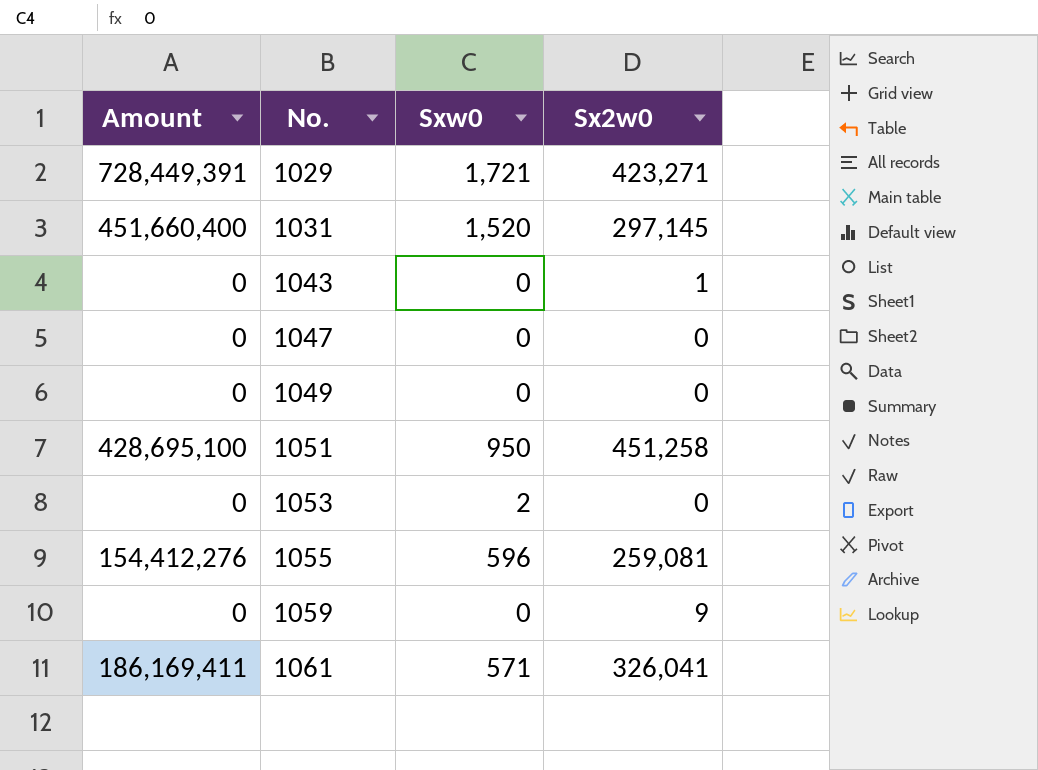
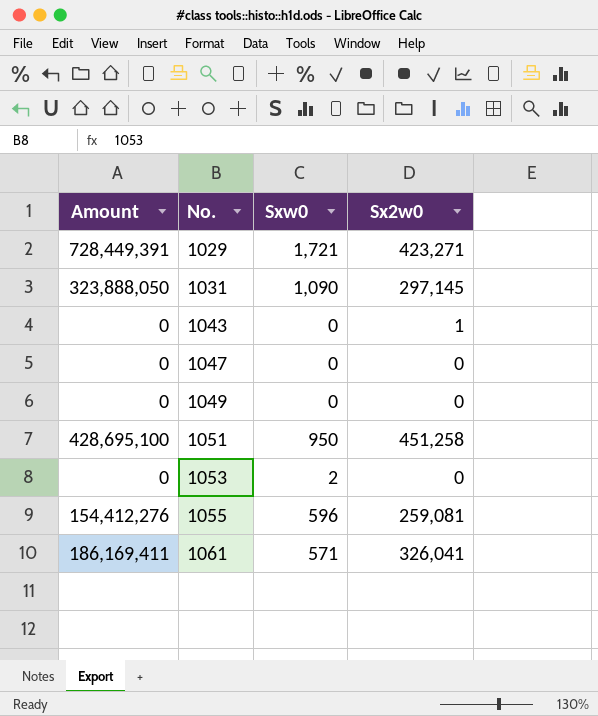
row 1059: 0 | 0 | 9 -> none
1031 | Amount: 451,660,400 -> 323,888,050
1031 | Sxw0: 1,520 -> 1,090

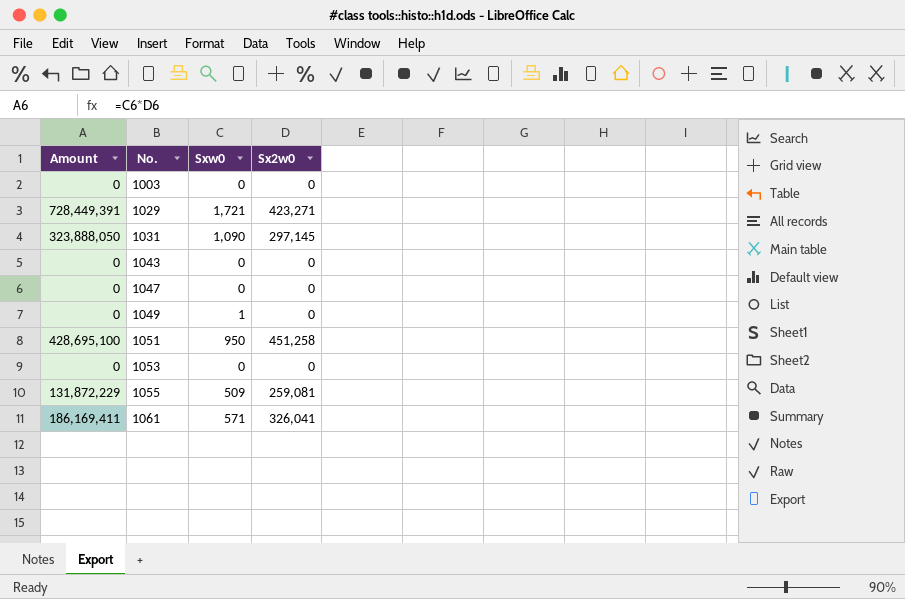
row 1003: none -> 0 | 0 | 0
1043 | Sx2w0: 1 -> 0
1049 | Sxw0: 0 -> 1
1053 | Sxw0: 2 -> 0
1055 | Amount: 154,412,276 -> 131,872,229
1055 | Sxw0: 596 -> 509

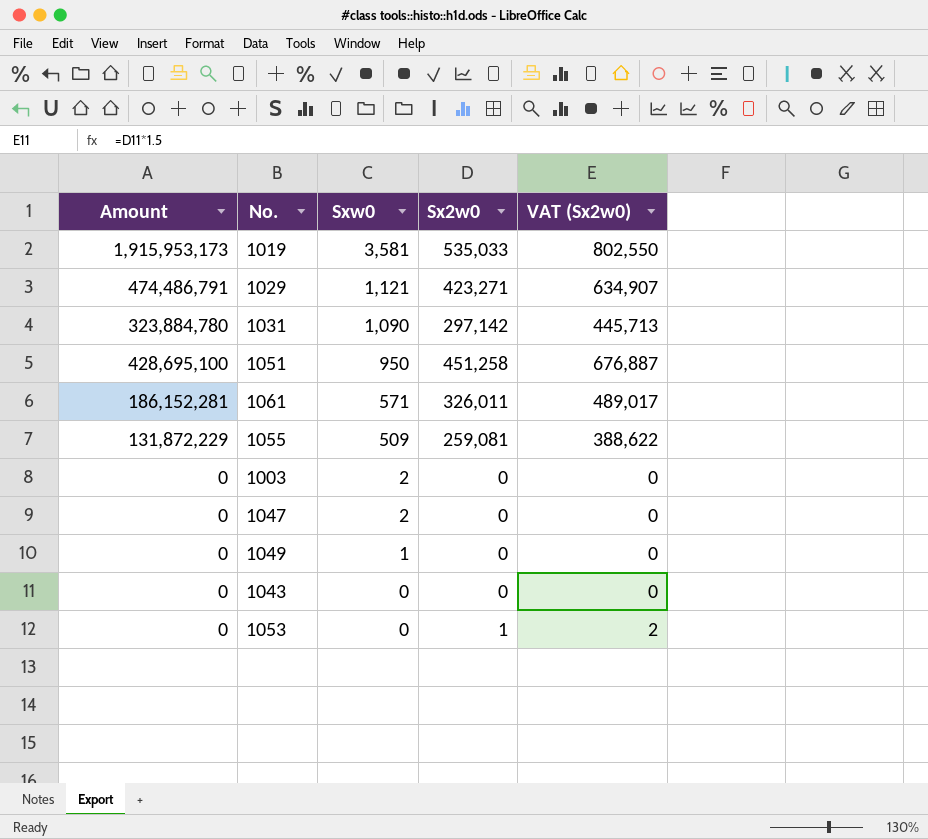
row order: No. ascending -> Sxw0 descending
column VAT (Sx2w0) | formula: none -> [Sx2w0] * 1.5
row 1019: none -> 1,915,953,173 | 3,581 | 535,033 | 802,550
1029 | Amount: 728,449,391 -> 474,486,791
1029 | Sxw0: 1,721 -> 1,121
1031 | Amount: 323,888,050 -> 323,884,780
1031 | Sx2w0: 297,145 -> 297,142
1061 | Amount: 186,169,411 -> 186,152,281
1061 | Sx2w0: 326,041 -> 326,011
1003 | Sxw0: 0 -> 2
1047 | Sxw0: 0 -> 2
1053 | Sx2w0: 0 -> 1

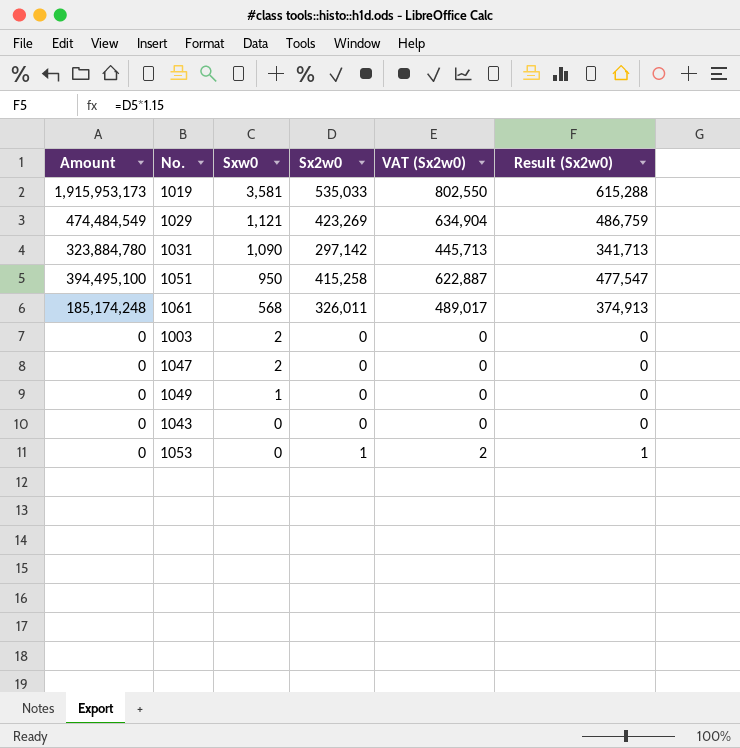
column Result (Sx2w0) | formula: none -> [Sx2w0] * 1.15
row 1055: 131,872,229 | 509 | 259,081 | 388,622 -> none
1029 | Amount: 474,486,791 -> 474,484,549
1029 | Sx2w0: 423,271 -> 423,269
1029 | VAT (Sx2w0): 634,907 -> 634,904
1051 | Amount: 428,695,100 -> 394,495,100
1051 | Sx2w0: 451,258 -> 415,258
1051 | VAT (Sx2w0): 676,887 -> 622,887
1061 | Amount: 186,152,281 -> 185,174,248
1061 | Sxw0: 571 -> 568

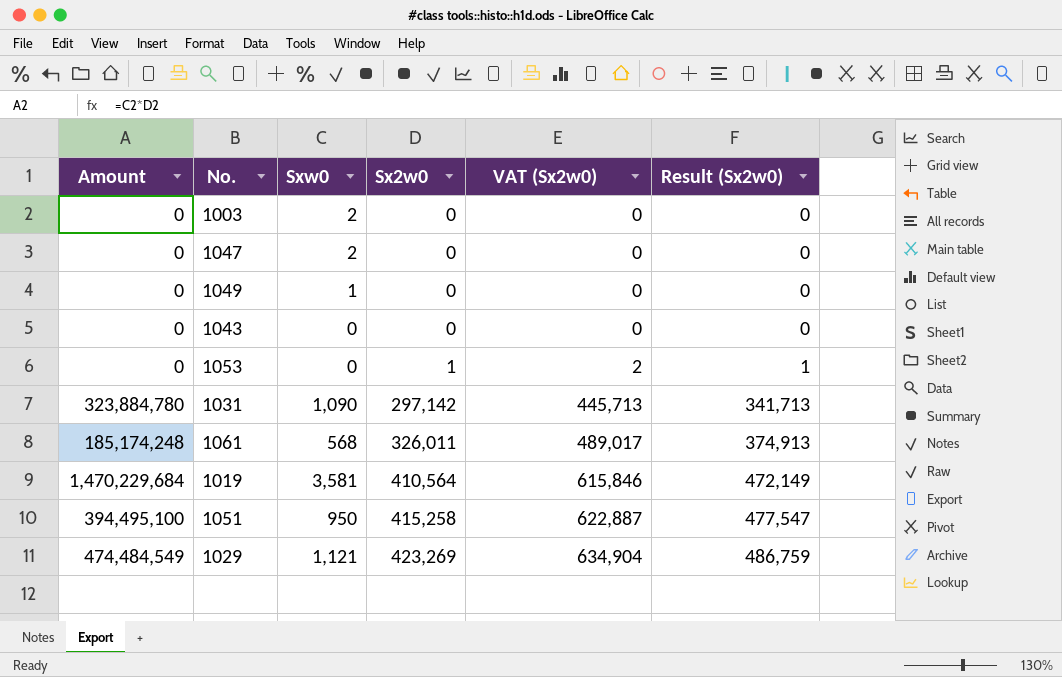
row order: Sxw0 descending -> Sx2w0 ascending
1019 | Amount: 1,915,953,173 -> 1,470,229,684
1019 | Sx2w0: 535,033 -> 410,564
1019 | VAT (Sx2w0): 802,550 -> 615,846
1019 | Result (Sx2w0): 615,288 -> 472,149

